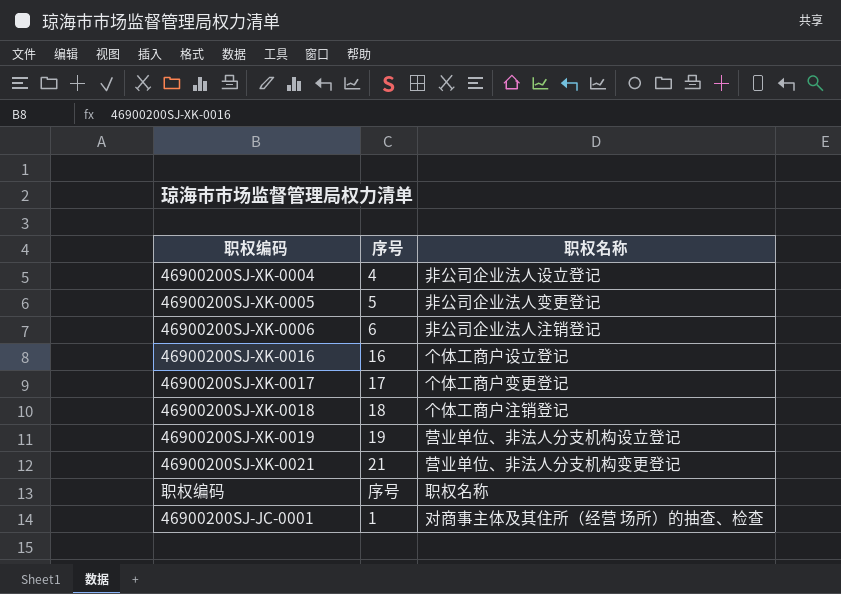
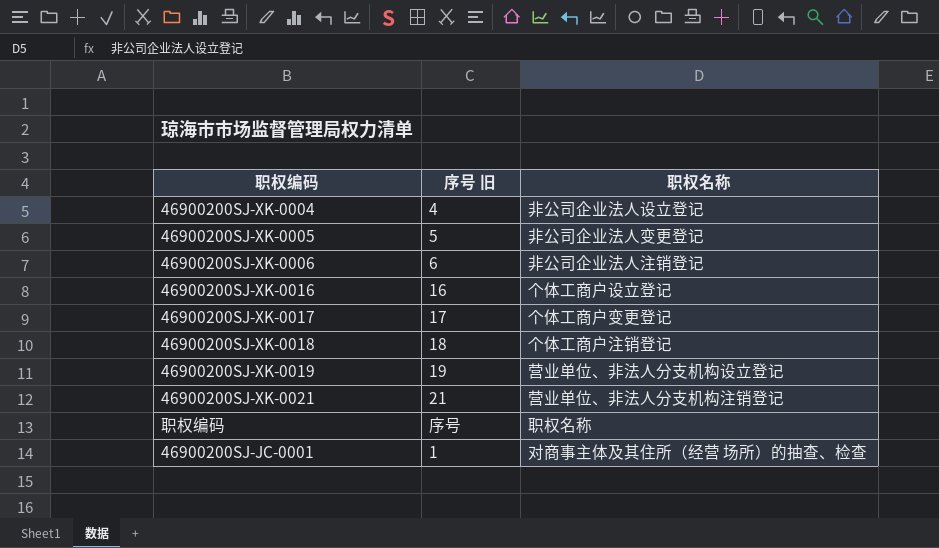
column name: 序号 -> 序号 旧
46900200SJ-XK-0021 | 职权名称: 营业单位、非法人分支机构变更登记 -> 营业单位、非法人分支机构注销登记

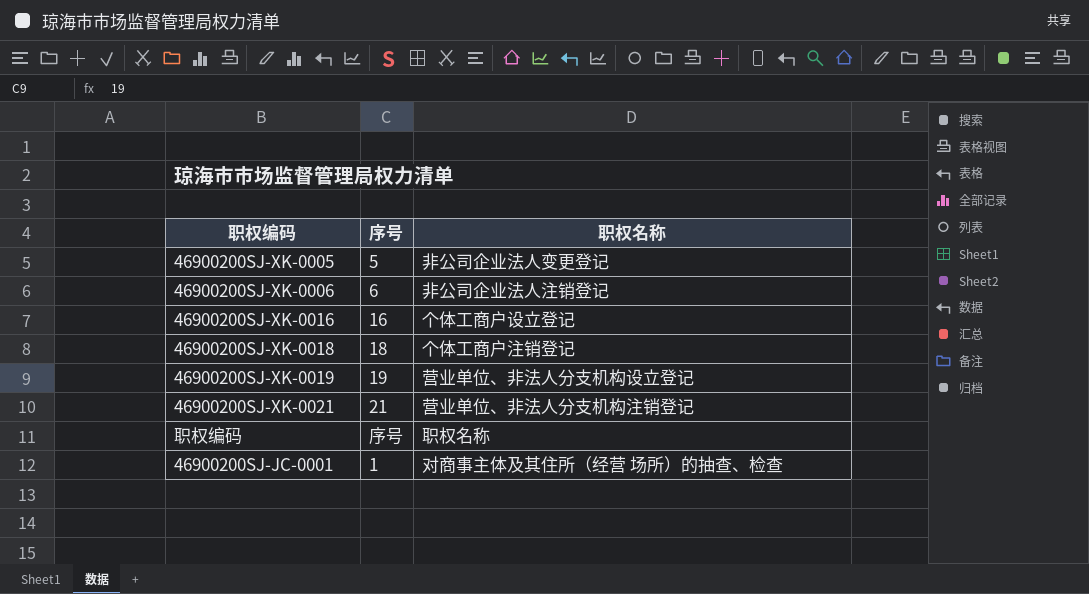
column name: 序号 旧 -> 序号
row 46900200SJ-XK-0004: 4 | 非公司企业法人设立登记 -> none
row 46900200SJ-XK-0017: 17 | 个体工商户变更登记 -> none

